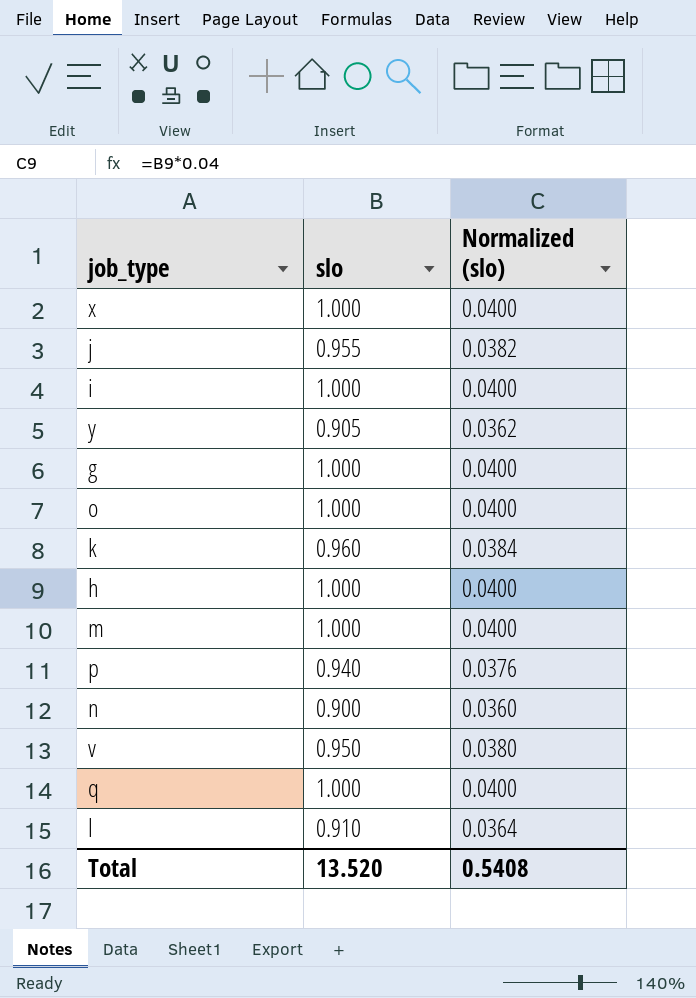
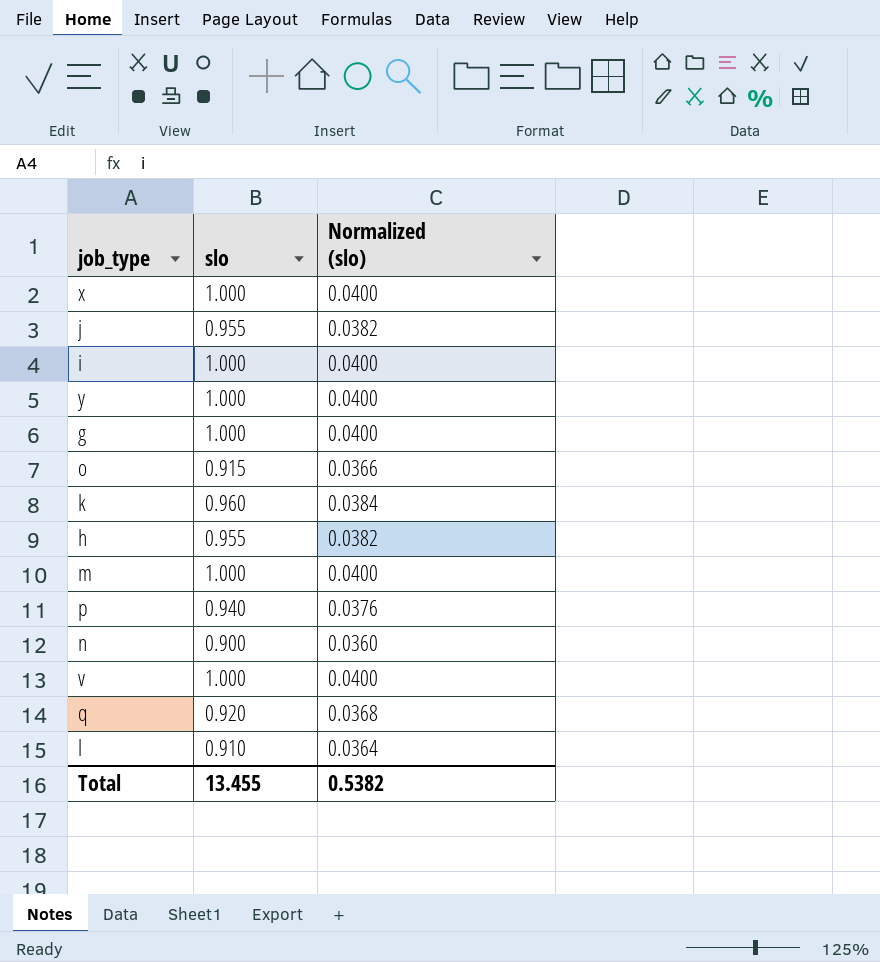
y | slo: 0.905 -> 1.000
y | Normalized (slo): 0.0362 -> 0.0400
o | slo: 1.000 -> 0.915
o | Normalized (slo): 0.0400 -> 0.0366
h | slo: 1.000 -> 0.955
h | Normalized (slo): 0.0400 -> 0.0382
v | slo: 0.950 -> 1.000
v | Normalized (slo): 0.0380 -> 0.0400
q | slo: 1.000 -> 0.920
q | Normalized (slo): 0.0400 -> 0.0368
Total | slo: 13.520 -> 13.455
Total | Normalized (slo): 0.5408 -> 0.5382

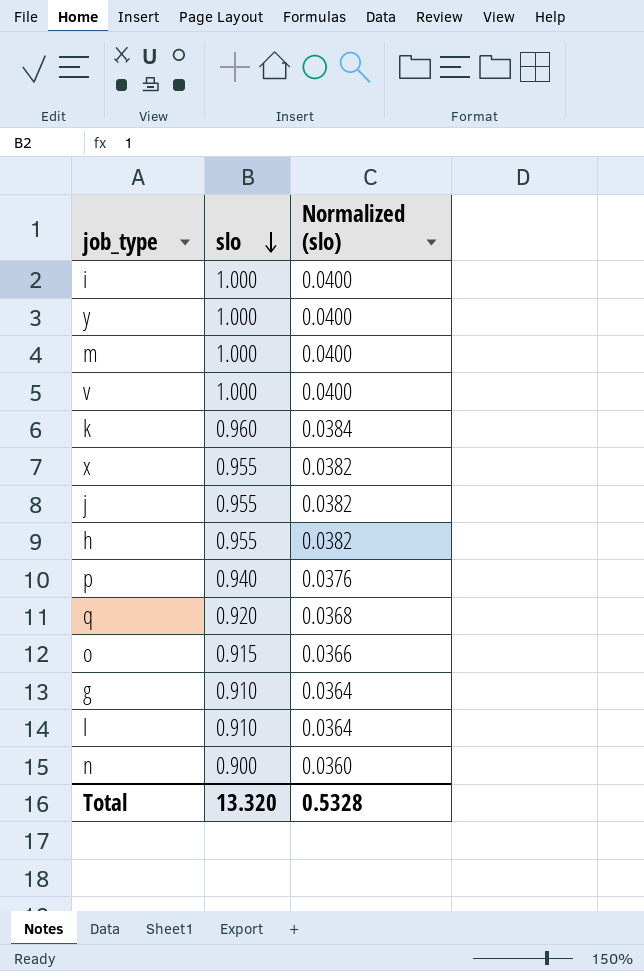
row order: none -> slo descending
x | slo: 1.000 -> 0.955
x | Normalized (slo): 0.0400 -> 0.0382
g | slo: 1.000 -> 0.910
g | Normalized (slo): 0.0400 -> 0.0364
Total | slo: 13.455 -> 13.320
Total | Normalized (slo): 0.5382 -> 0.5328

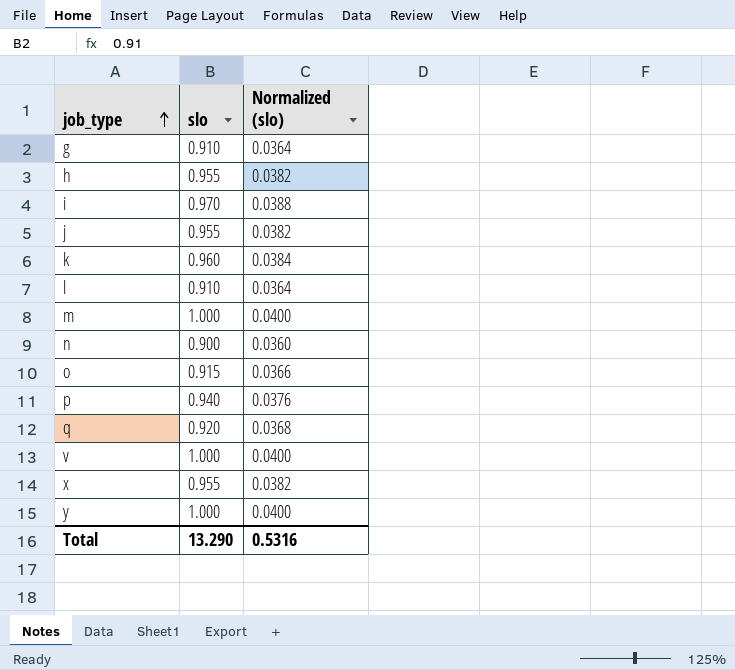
row order: slo descending -> job_type ascending
i | slo: 1.000 -> 0.970
i | Normalized (slo): 0.0400 -> 0.0388
Total | slo: 13.320 -> 13.290
Total | Normalized (slo): 0.5328 -> 0.5316

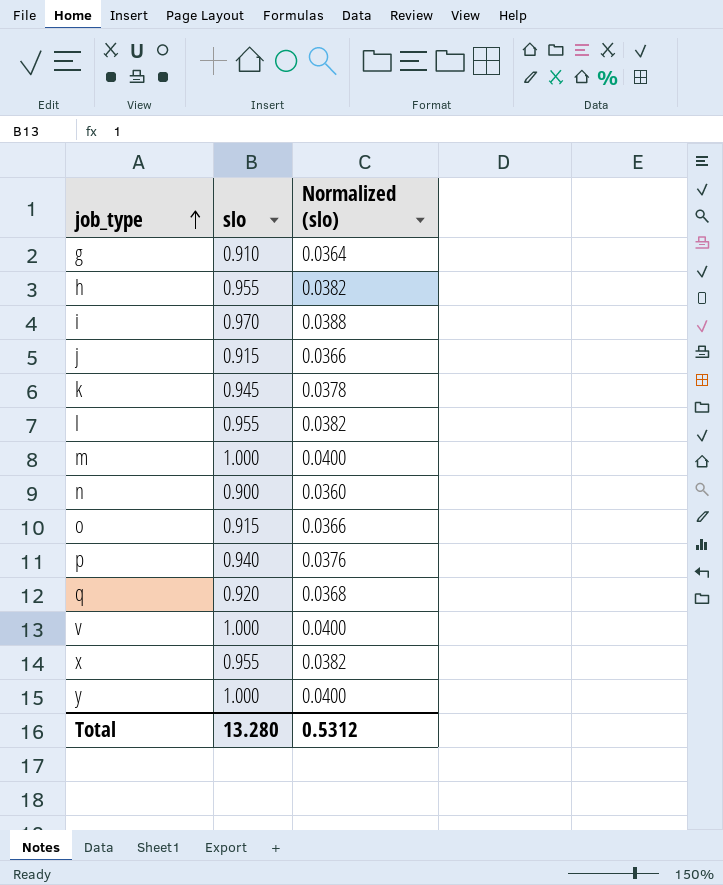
j | slo: 0.955 -> 0.915
j | Normalized (slo): 0.0382 -> 0.0366
k | slo: 0.960 -> 0.945
k | Normalized (slo): 0.0384 -> 0.0378
l | slo: 0.910 -> 0.955
l | Normalized (slo): 0.0364 -> 0.0382
Total | slo: 13.290 -> 13.280
Total | Normalized (slo): 0.5316 -> 0.5312

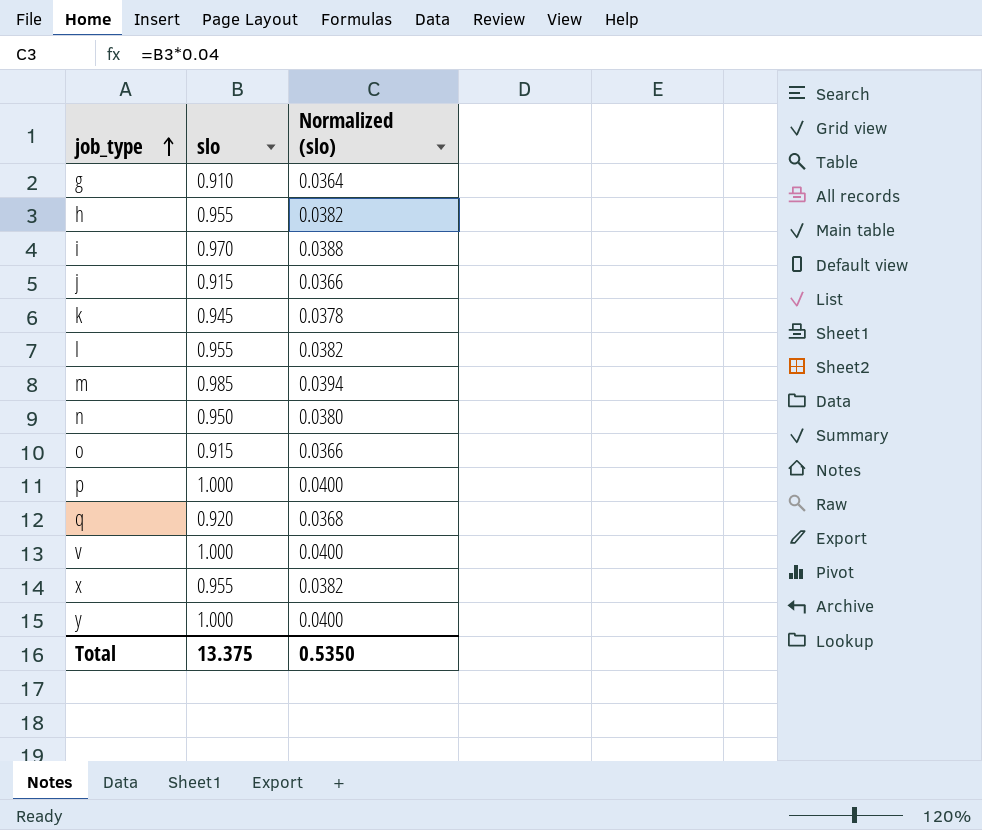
m | slo: 1.000 -> 0.985
m | Normalized (slo): 0.0400 -> 0.0394
n | slo: 0.900 -> 0.950
n | Normalized (slo): 0.0360 -> 0.0380
p | slo: 0.940 -> 1.000
p | Normalized (slo): 0.0376 -> 0.0400
Total | slo: 13.280 -> 13.375
Total | Normalized (slo): 0.5312 -> 0.5350

